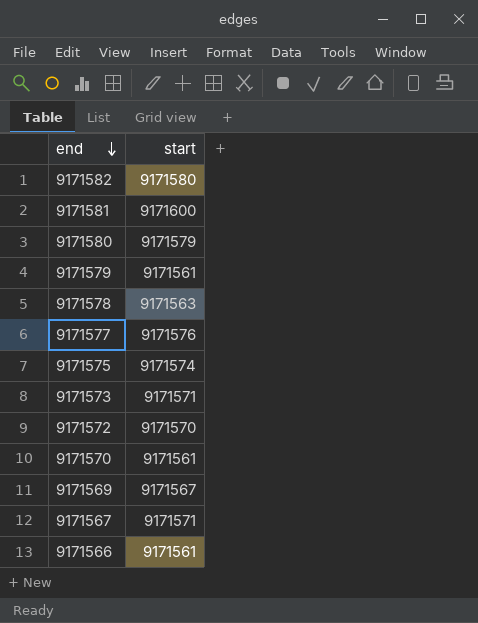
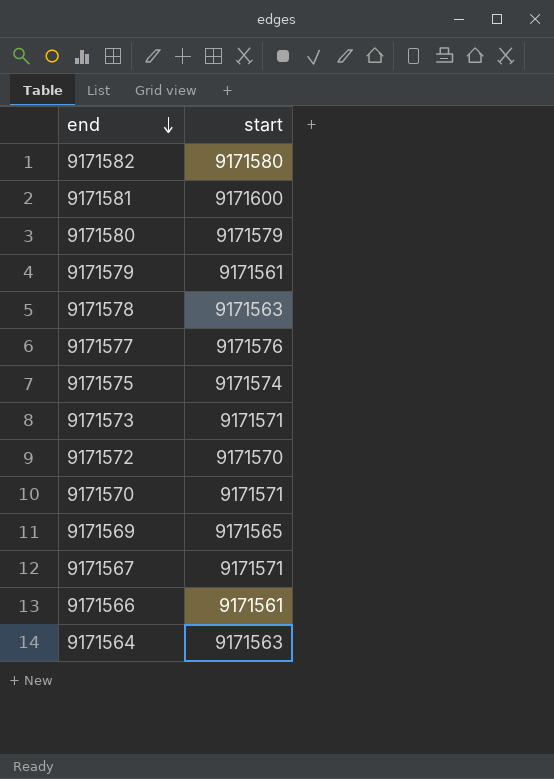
9171570 | start: 9171561 -> 9171571
9171569 | start: 9171567 -> 9171565
row 9171564: none -> 9171563

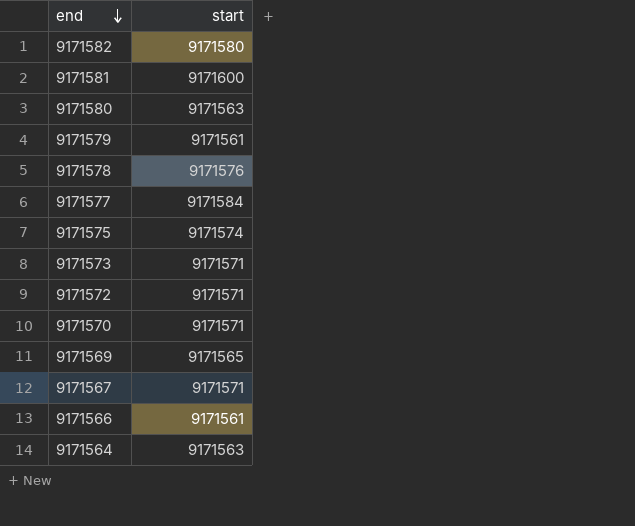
9171580 | start: 9171579 -> 9171563
9171578 | start: 9171563 -> 9171576
9171577 | start: 9171576 -> 9171584
9171572 | start: 9171570 -> 9171571

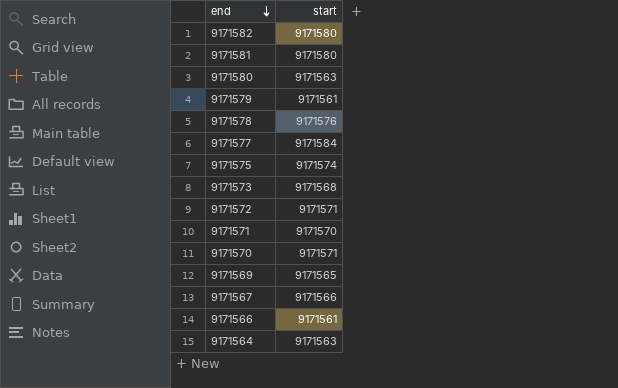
9171581 | start: 9171600 -> 9171580
9171573 | start: 9171571 -> 9171568
row 9171571: none -> 9171570
9171567 | start: 9171571 -> 9171566

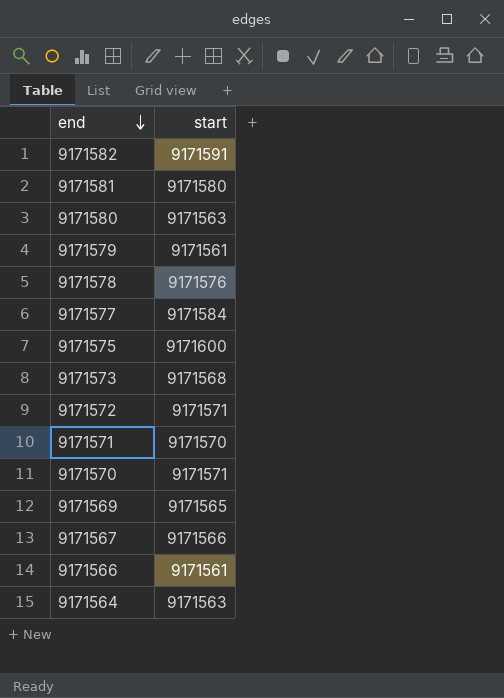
9171582 | start: 9171580 -> 9171591
9171575 | start: 9171574 -> 9171600

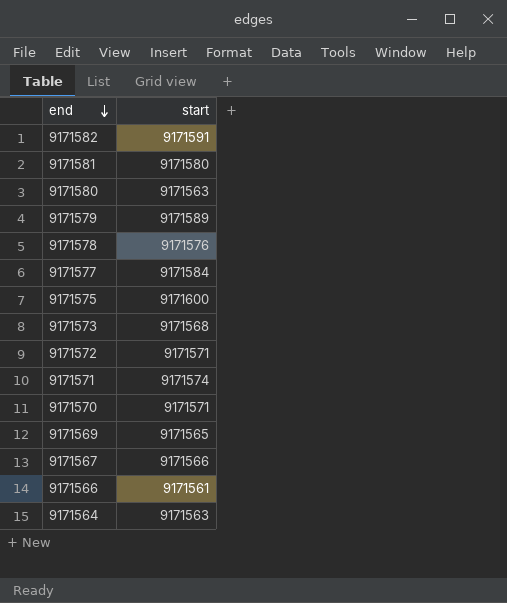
9171579 | start: 9171561 -> 9171589
9171571 | start: 9171570 -> 9171574

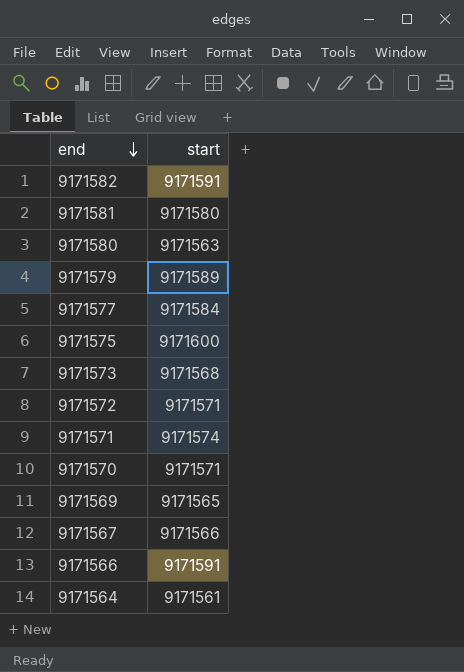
row 9171578: 9171576 -> none
9171566 | start: 9171561 -> 9171591
9171564 | start: 9171563 -> 9171561

